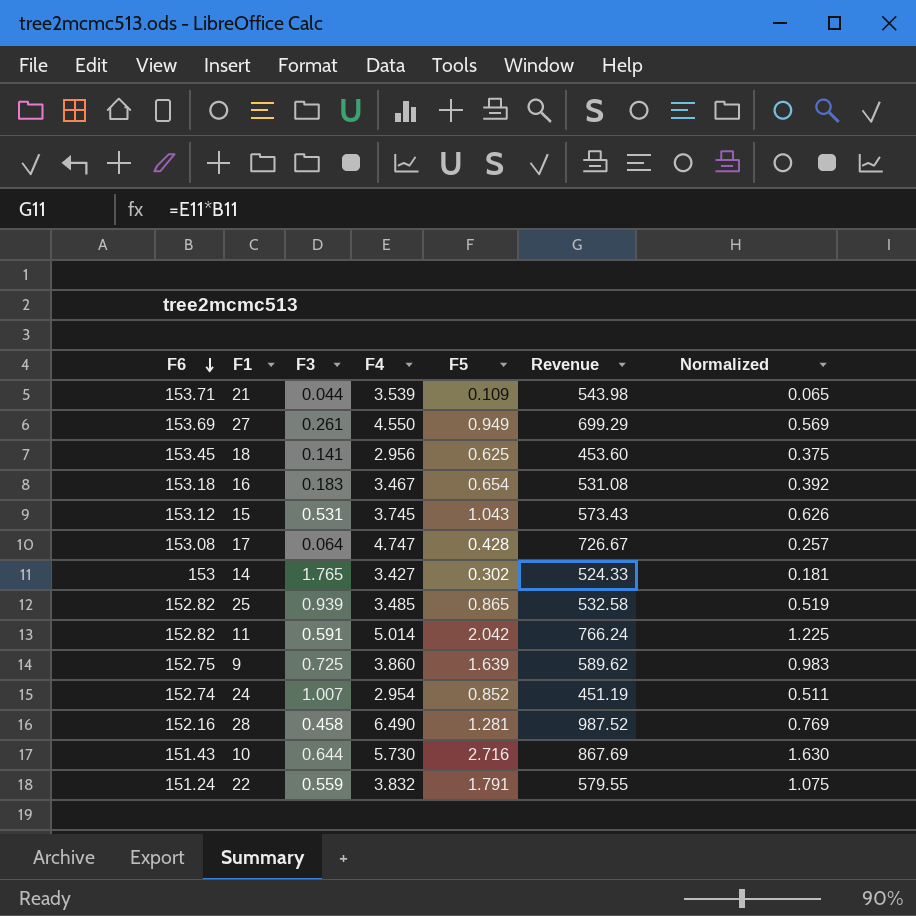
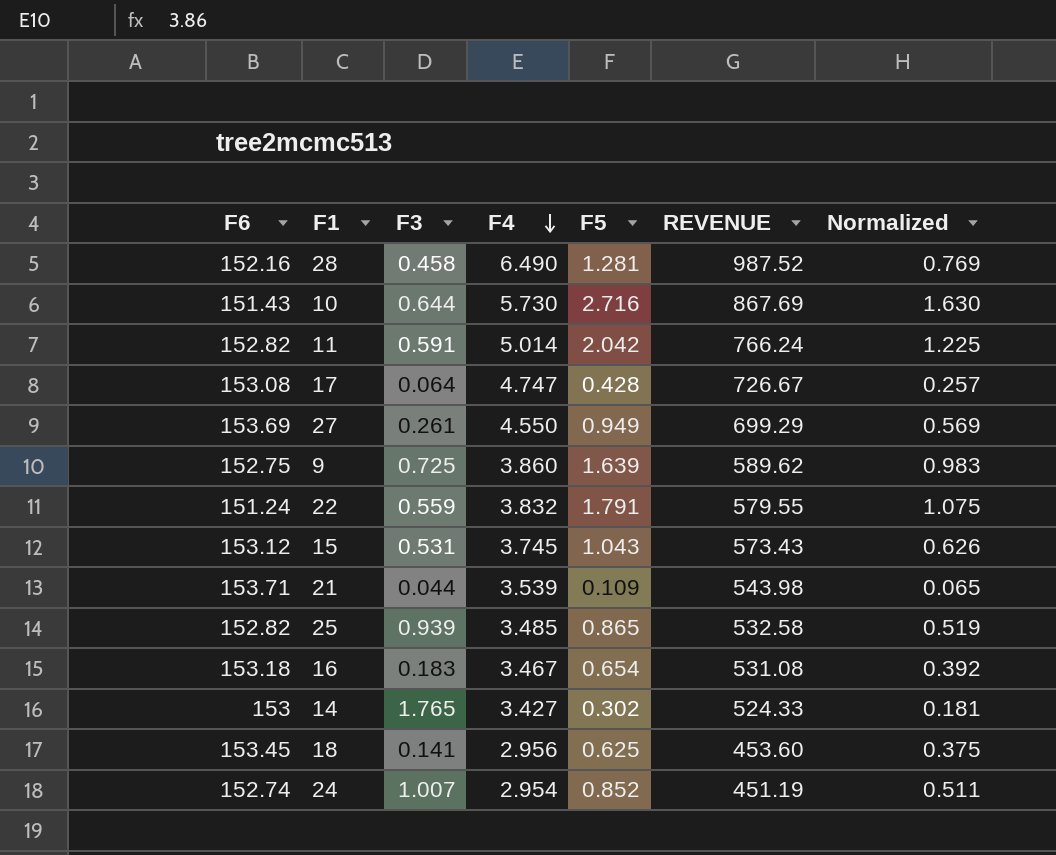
row order: F6 descending -> F4 descending
column name: Revenue -> REVENUE

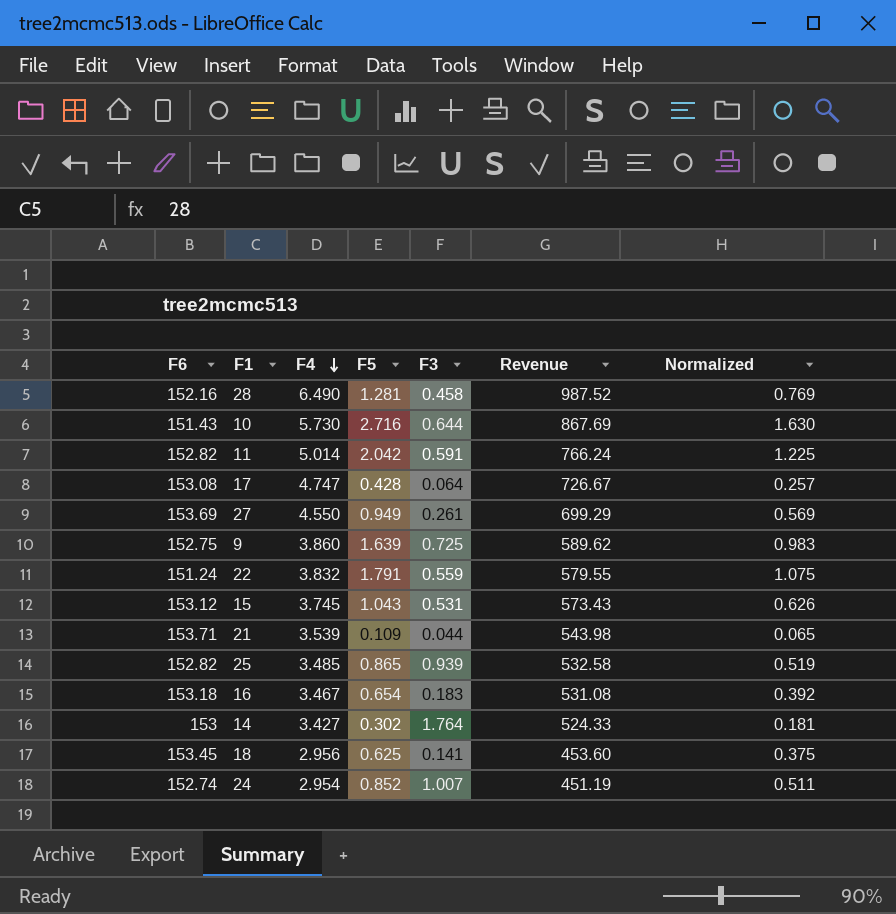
column F3 | position: 3 -> 5
column name: REVENUE -> Revenue
14 | F3: 1.765 -> 1.764

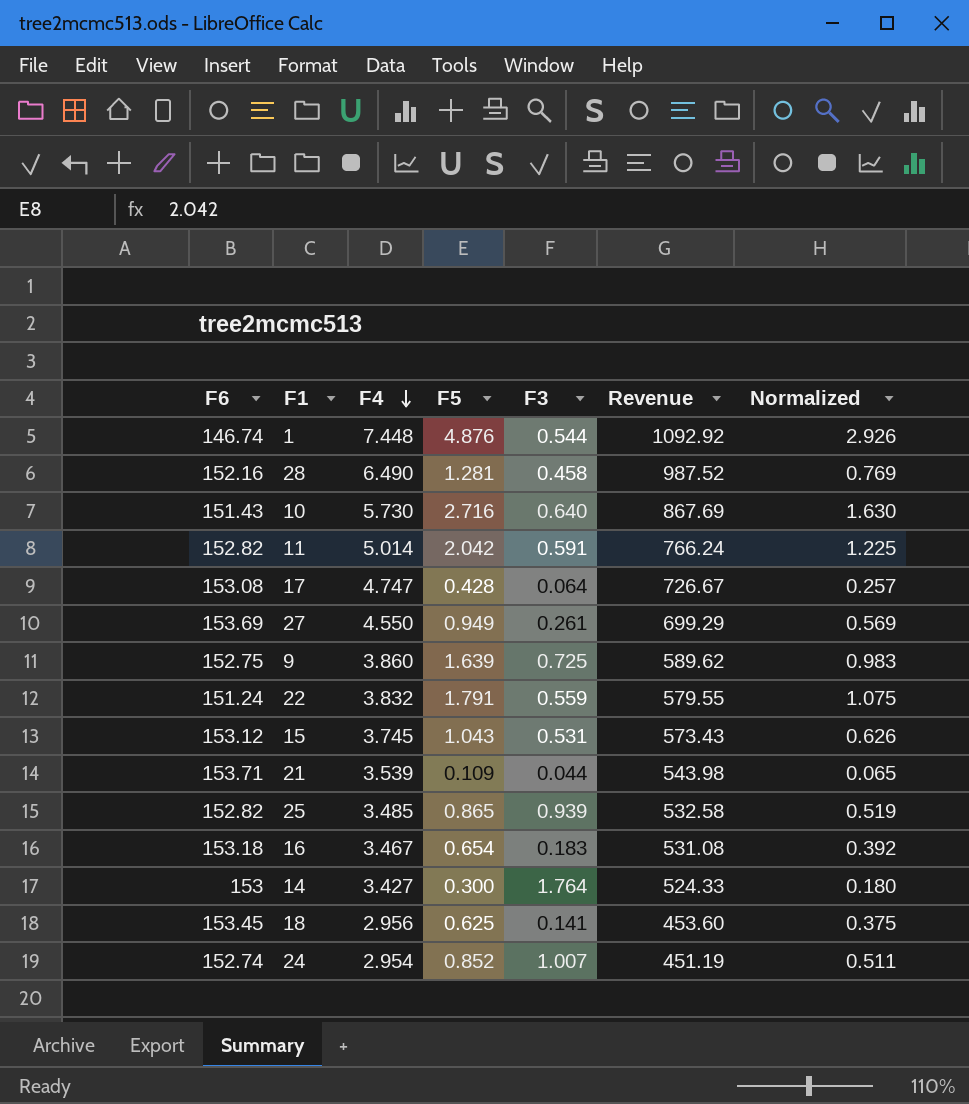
row 1: none -> 146.74 | 7.448 | 4.876 | 0.544 | 1092.92 | 2.926
10 | F3: 0.644 -> 0.640
14 | F5: 0.302 -> 0.300
14 | Normalized: 0.181 -> 0.180

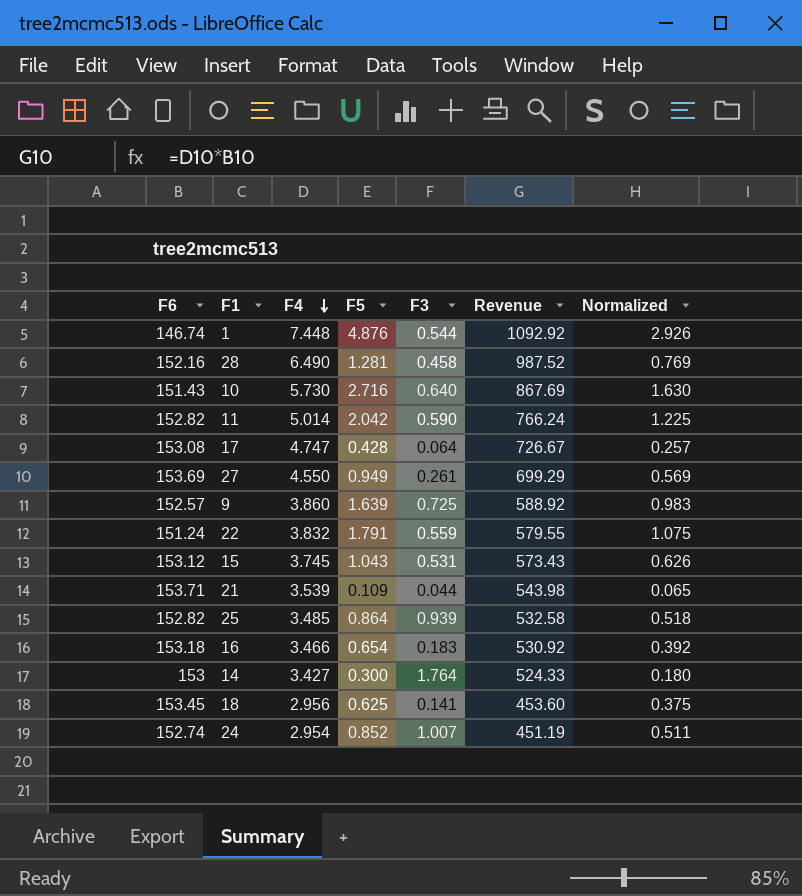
11 | F3: 0.591 -> 0.590
9 | F6: 152.75 -> 152.57
9 | Revenue: 589.62 -> 588.92
25 | F5: 0.865 -> 0.864
25 | Normalized: 0.519 -> 0.518
16 | F4: 3.467 -> 3.466
16 | Revenue: 531.08 -> 530.92

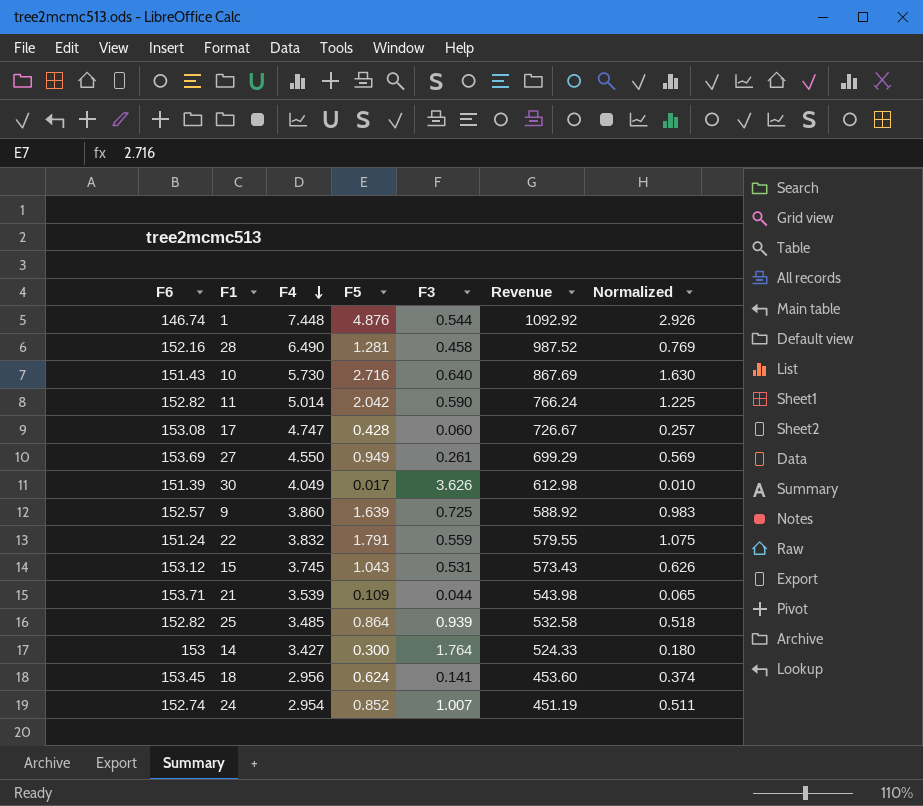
row 16: 153.18 | 3.466 | 0.654 | 0.183 | 530.92 | 0.392 -> none
17 | F3: 0.064 -> 0.060
row 30: none -> 151.39 | 4.049 | 0.017 | 3.626 | 612.98 | 0.010
18 | F5: 0.625 -> 0.624
18 | Normalized: 0.375 -> 0.374

